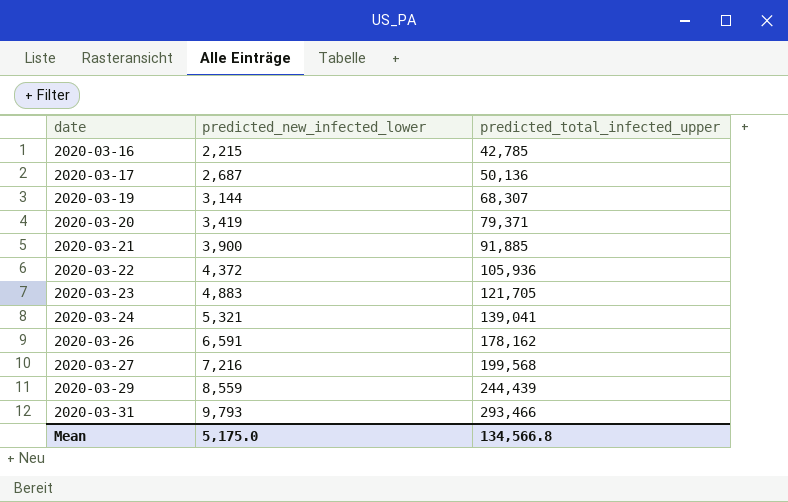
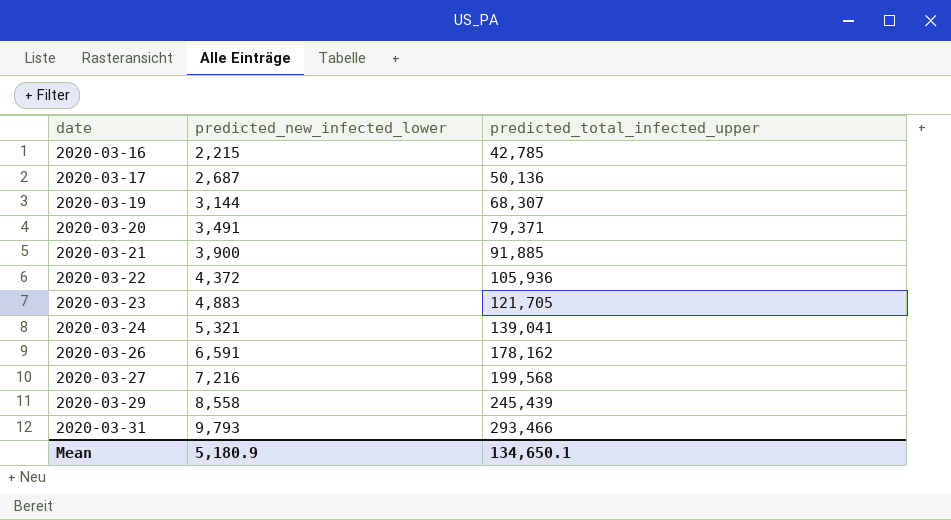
2020-03-20 | predicted_new_infected_lower: 3,419 -> 3,491
2020-03-29 | predicted_new_infected_lower: 8,559 -> 8,558
2020-03-29 | predicted_total_infected_upper: 244,439 -> 245,439
Mean | predicted_new_infected_lower: 5,175.0 -> 5,180.9
Mean | predicted_total_infected_upper: 134,566.8 -> 134,650.1

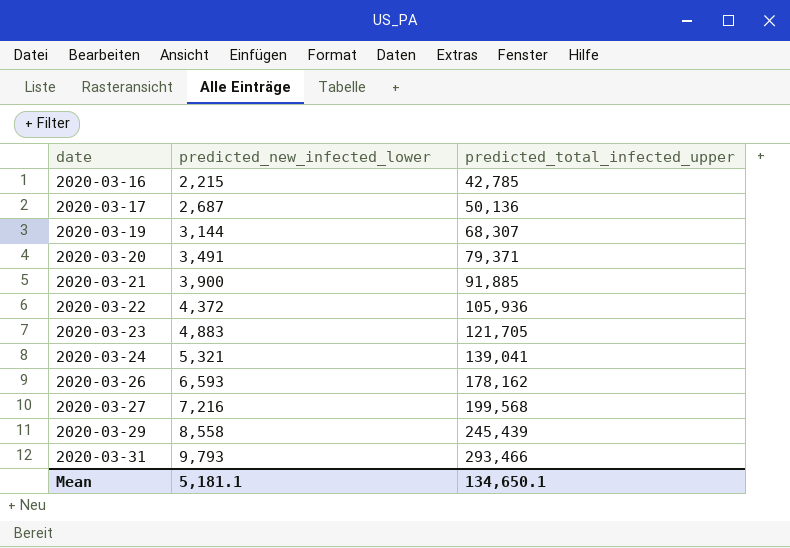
2020-03-26 | predicted_new_infected_lower: 6,591 -> 6,593
Mean | predicted_new_infected_lower: 5,180.9 -> 5,181.1

